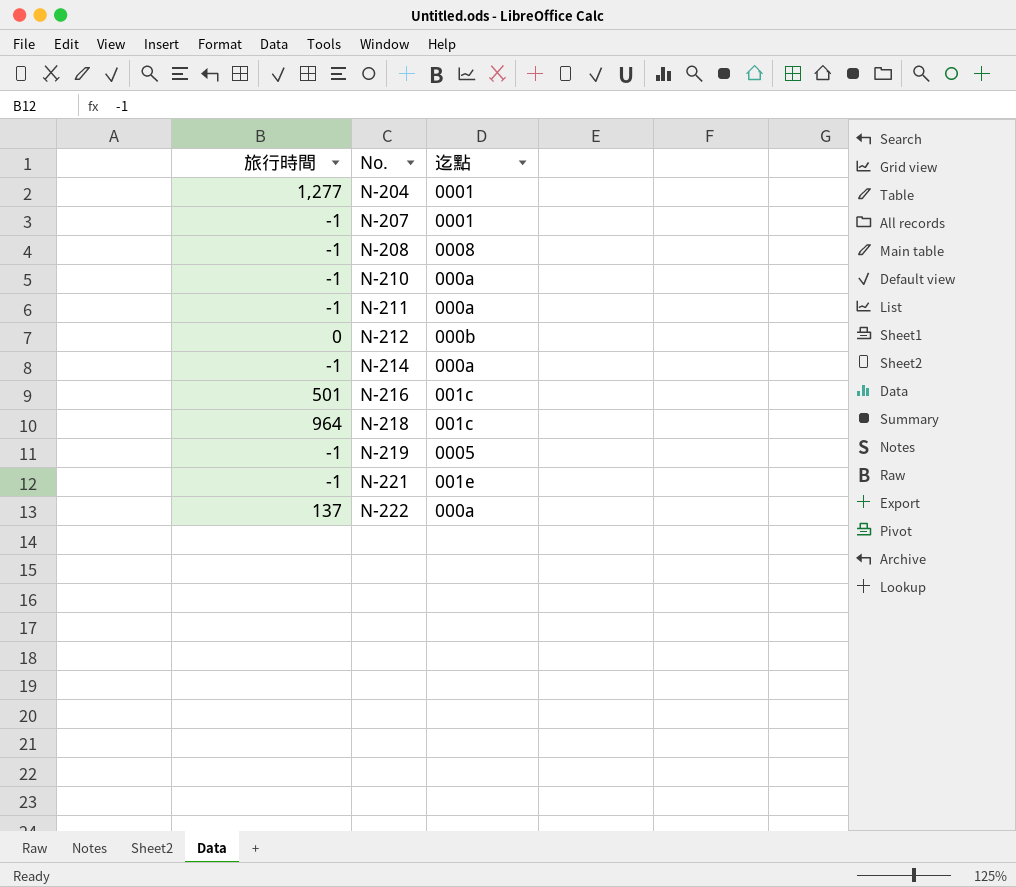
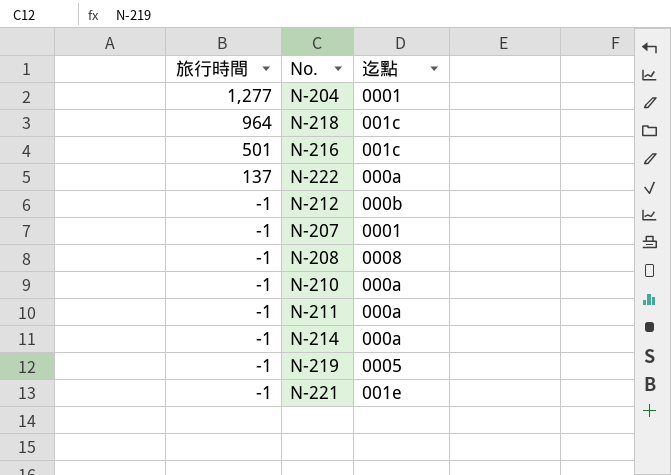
row order: No. ascending -> 旅行時間 descending
N-212 | 旅行時間: 0 -> -1

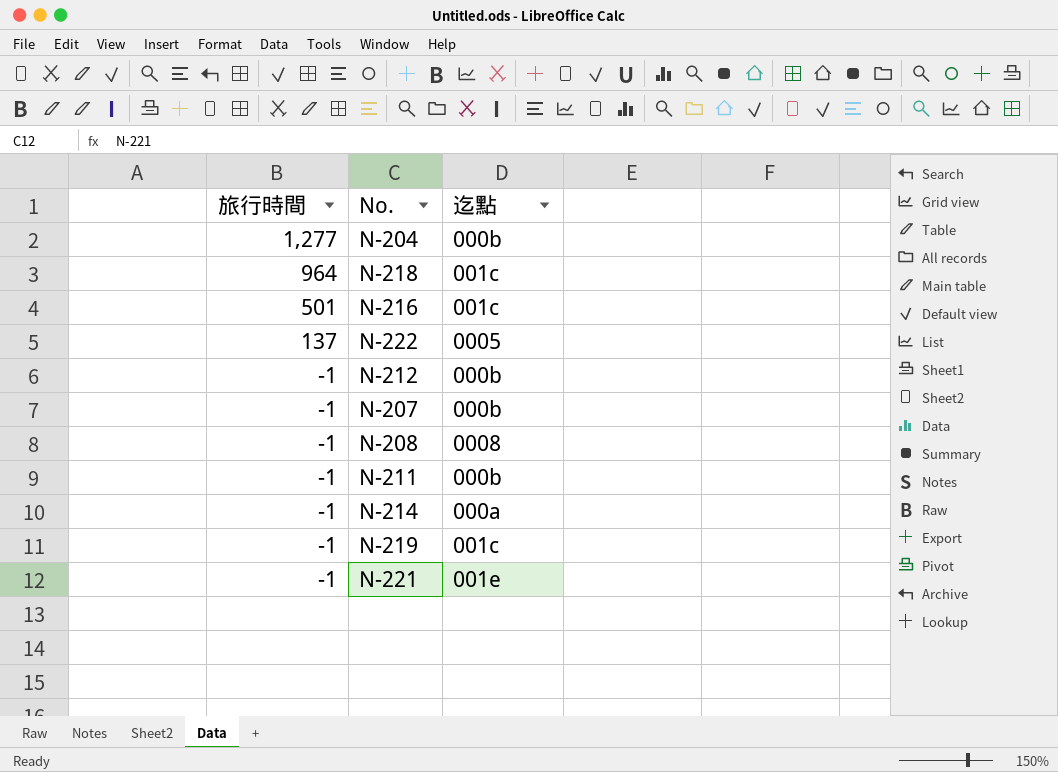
row N-210: -1 | 000a -> none
N-204 | 迄點: 0001 -> 000b
N-222 | 迄點: 000a -> 0005
N-207 | 迄點: 0001 -> 000b
N-211 | 迄點: 000a -> 000b
N-219 | 迄點: 0005 -> 001c

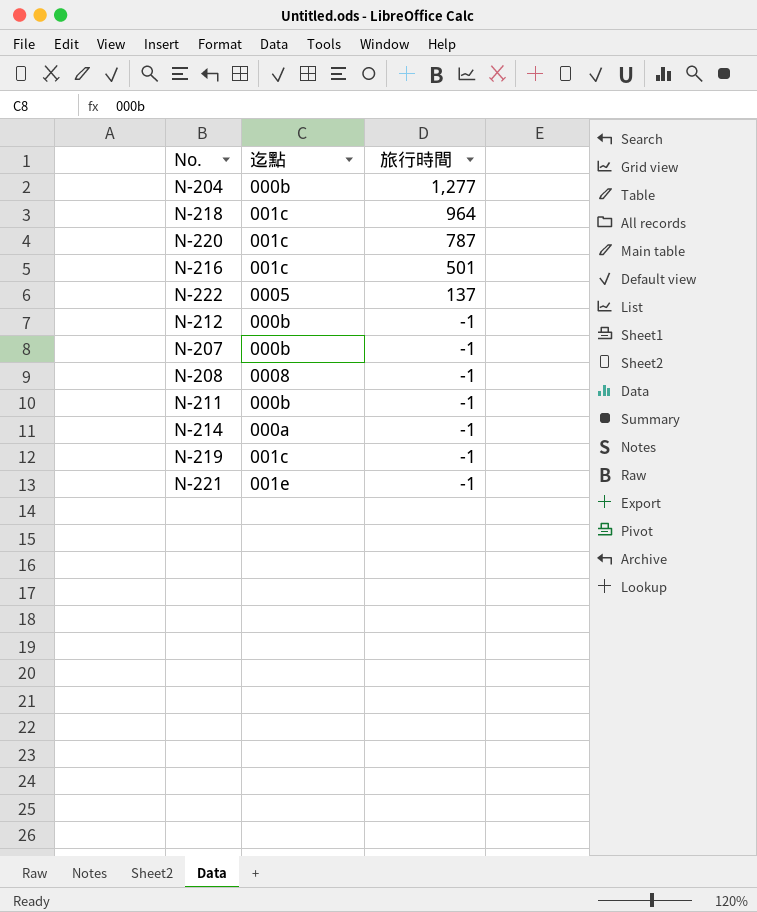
column 旅行時間 | position: 1 -> 3
row N-220: none -> 001c | 787

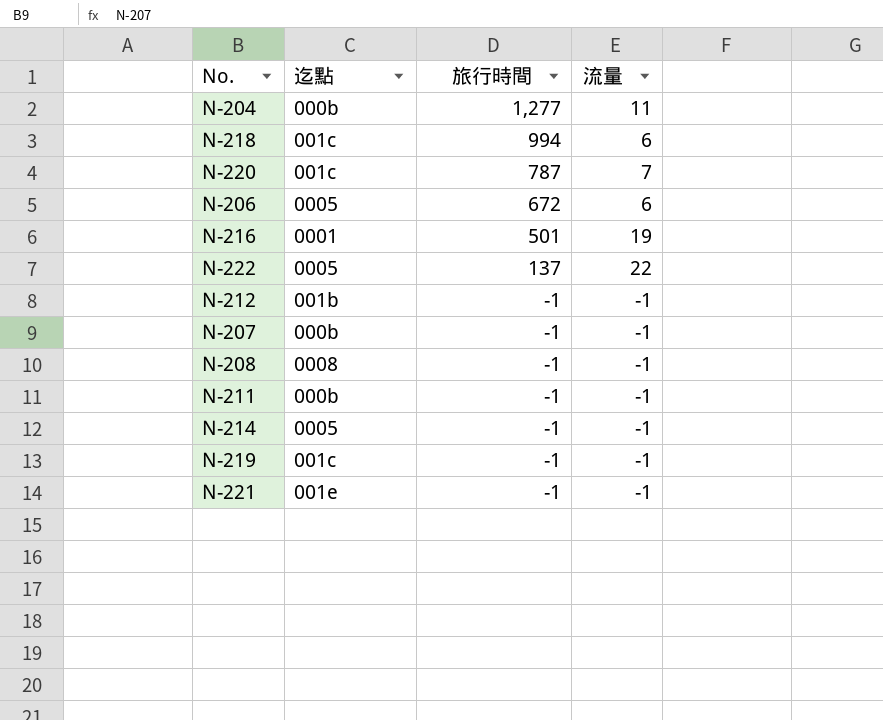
column 流量 | position: none -> 4
N-218 | 旅行時間: 964 -> 994
row N-206: none -> 0005 | 672 | 6
N-216 | 迄點: 001c -> 0001
N-212 | 迄點: 000b -> 001b
N-214 | 迄點: 000a -> 0005

